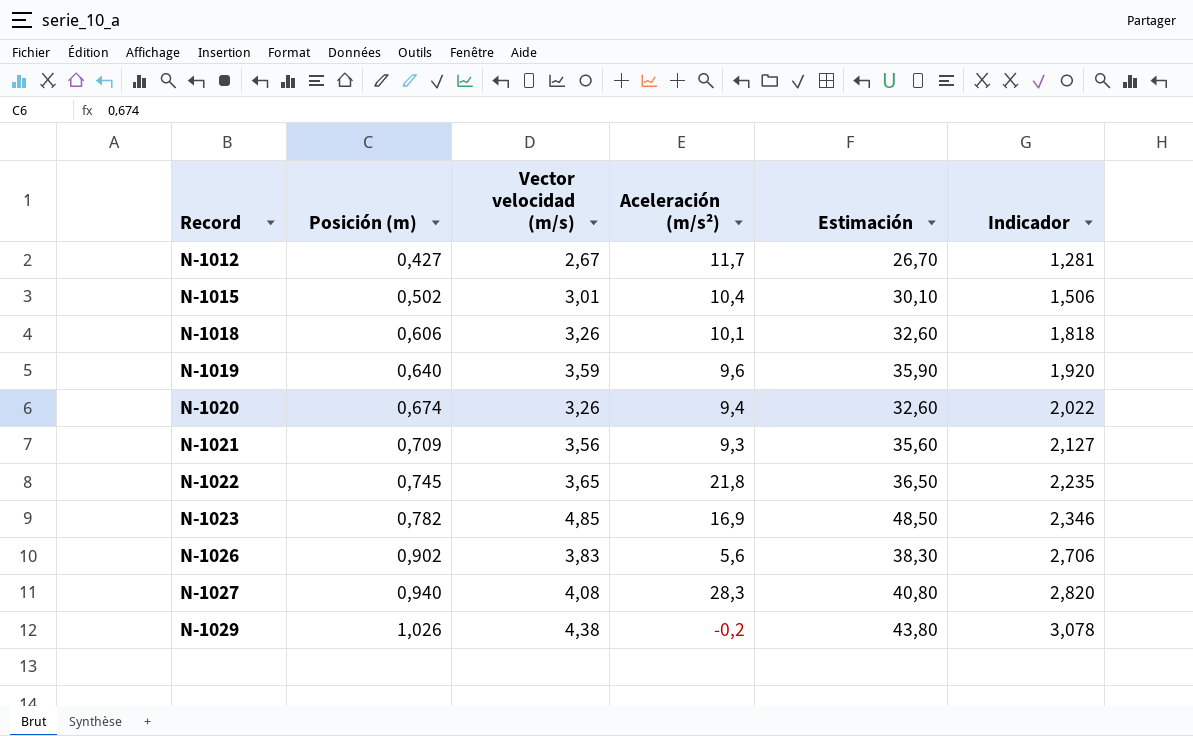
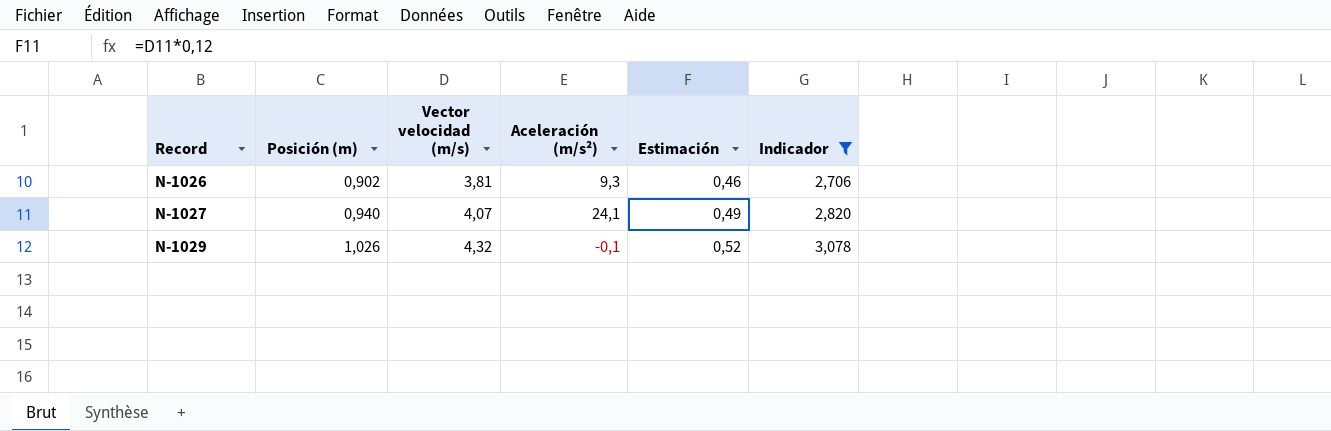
filter: none -> Indicador >= 2,706
column Estimación | formula: [Vector velocidad (m/s)] * 10 -> [Vector velocidad (m/s)] * 0,12
N-1026 | Vector velocidad (m/s): 3,83 -> 3,81
N-1026 | Aceleración (m/s²): 5,6 -> 9,3
N-1027 | Vector velocidad (m/s): 4,08 -> 4,07
N-1027 | Aceleración (m/s²): 28,3 -> 24,1
N-1029 | Vector velocidad (m/s): 4,38 -> 4,32
N-1029 | Aceleración (m/s²): -0,2 -> -0,1

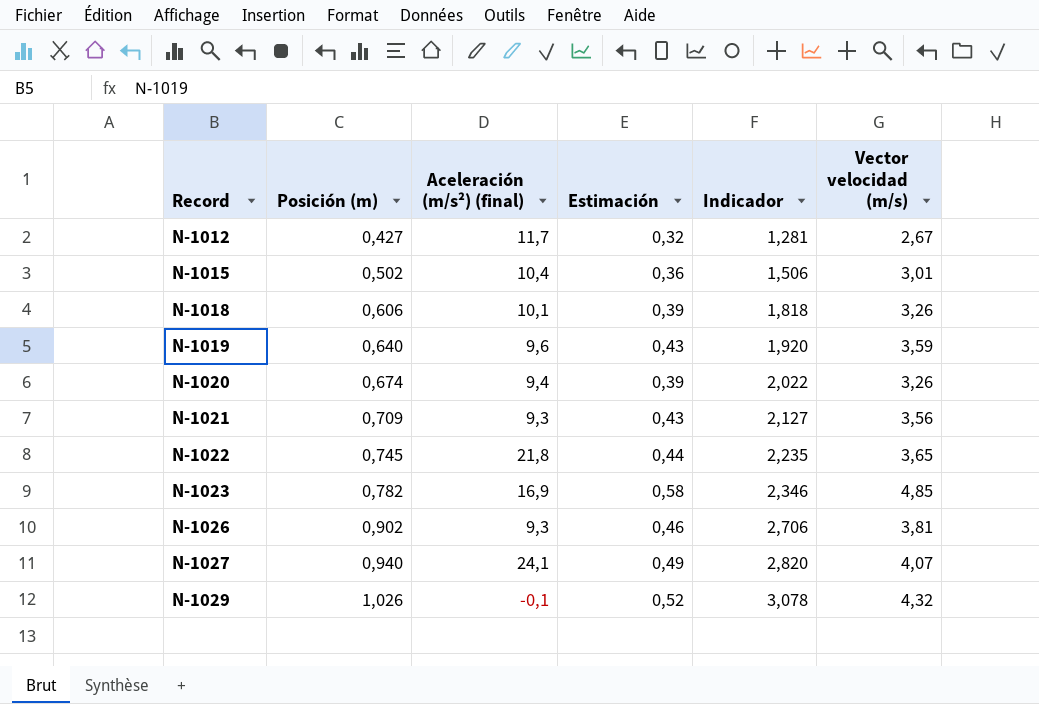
filter: Indicador >= 2,706 -> none
column name: Aceleración (m/s²) -> Aceleración (m/s²) (final)
column Vector velocidad (m/s) | position: 3 -> 6

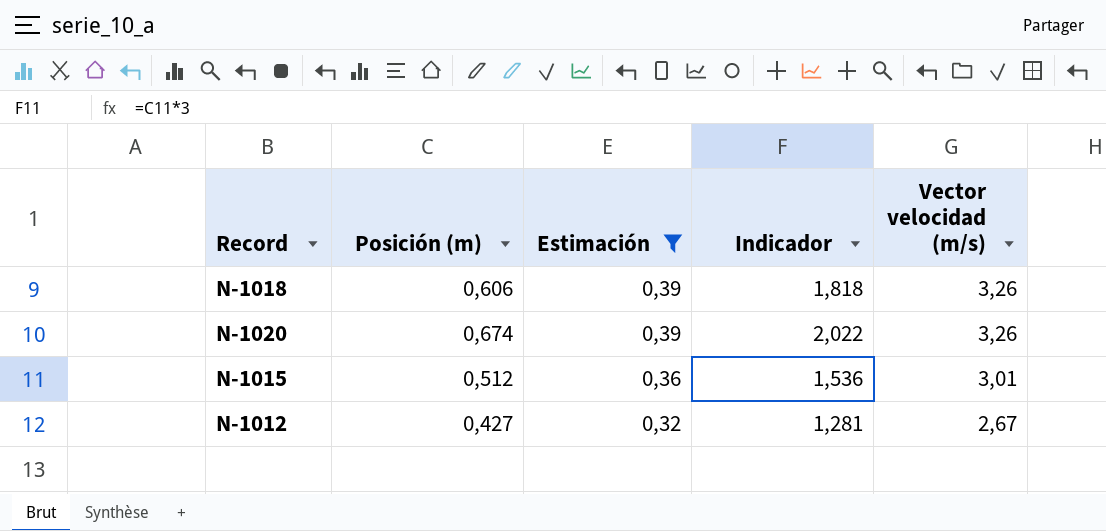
filter: none -> Estimación <= 0,39
row order: Record ascending -> Estimación descending
column Aceleración (m/s²) (final) | position: 3 -> none
N-1015 | Posición (m): 0,502 -> 0,512
N-1015 | Indicador: 1,506 -> 1,536

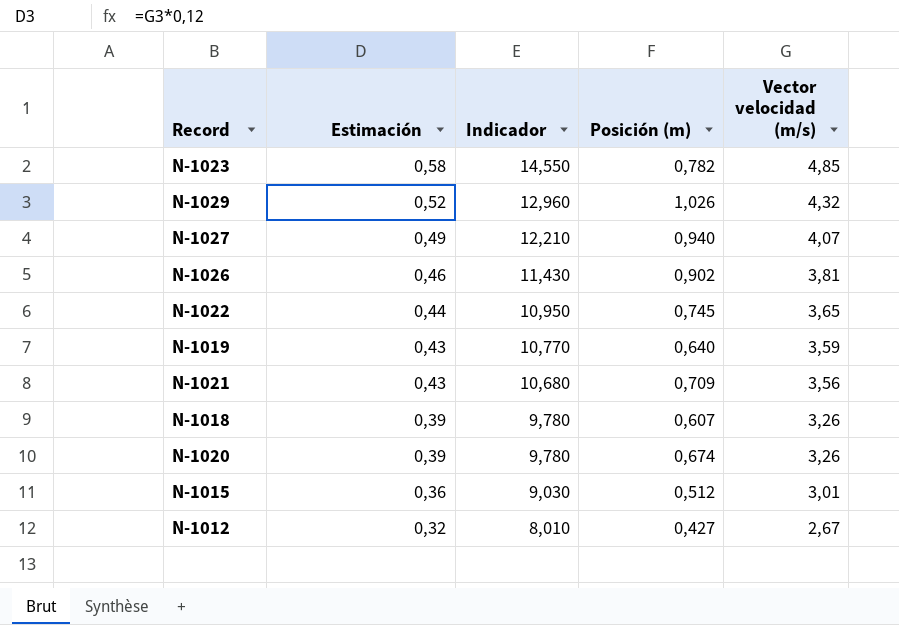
filter: Estimación <= 0,39 -> none
column Indicador | formula: [Posición (m)] * 3 -> [Vector velocidad (m/s)] * 3
column Posición (m) | position: 2 -> 4
N-1018 | Posición (m): 0,606 -> 0,607

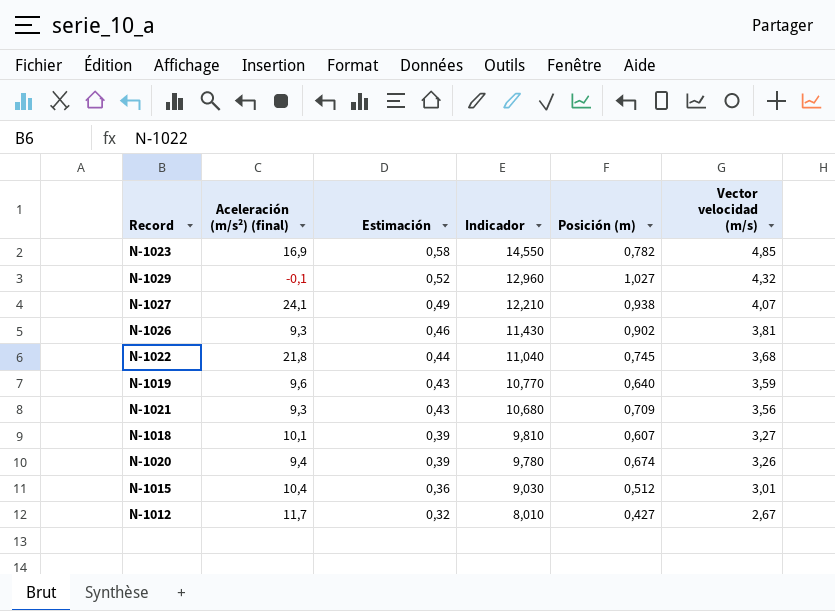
column Aceleración (m/s²) (final) | position: none -> 2
N-1029 | Posición (m): 1,026 -> 1,027
N-1027 | Posición (m): 0,940 -> 0,938
N-1022 | Indicador: 10,950 -> 11,040
N-1022 | Vector velocidad (m/s): 3,65 -> 3,68
N-1018 | Indicador: 9,780 -> 9,810
N-1018 | Vector velocidad (m/s): 3,26 -> 3,27

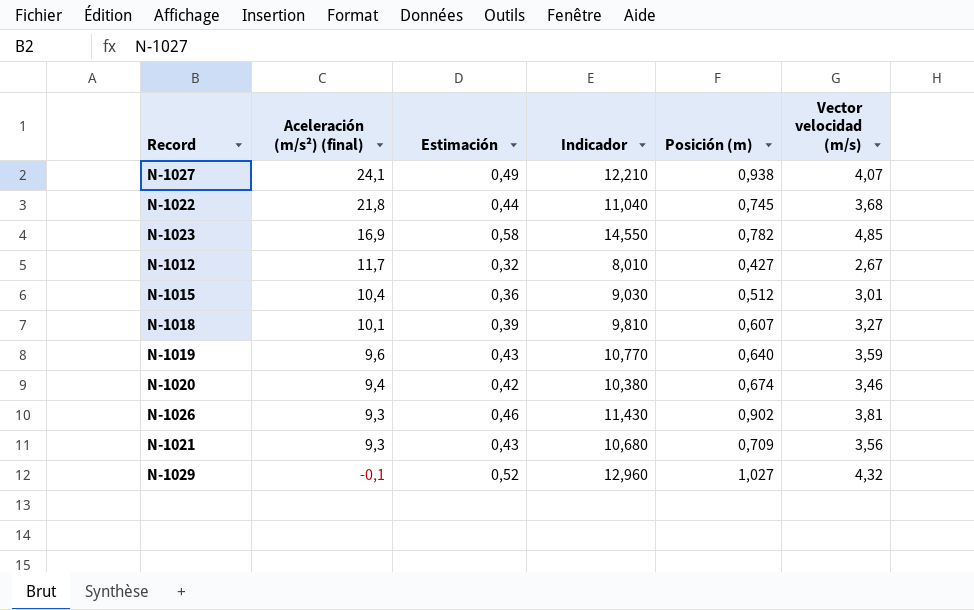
row order: Estimación descending -> Aceleración (m/s²) (final) descending
N-1020 | Estimación: 0,39 -> 0,42
N-1020 | Indicador: 9,780 -> 10,380
N-1020 | Vector velocidad (m/s): 3,26 -> 3,46

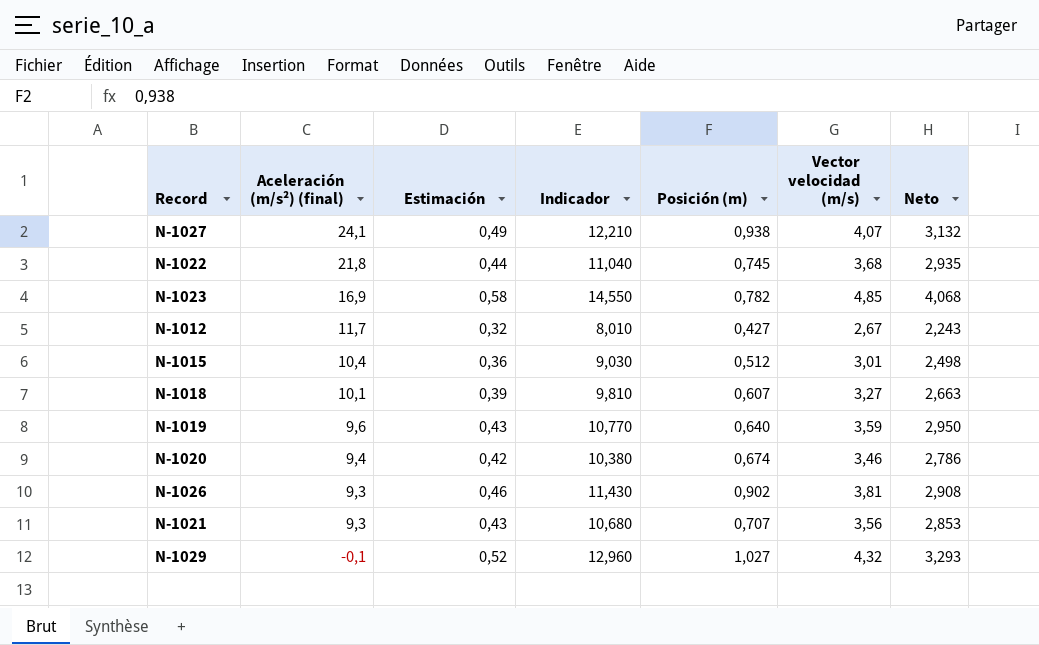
column Neto | formula: none -> [Vector velocidad (m/s)] - [Posición (m)]
N-1021 | Posición (m): 0,709 -> 0,707

